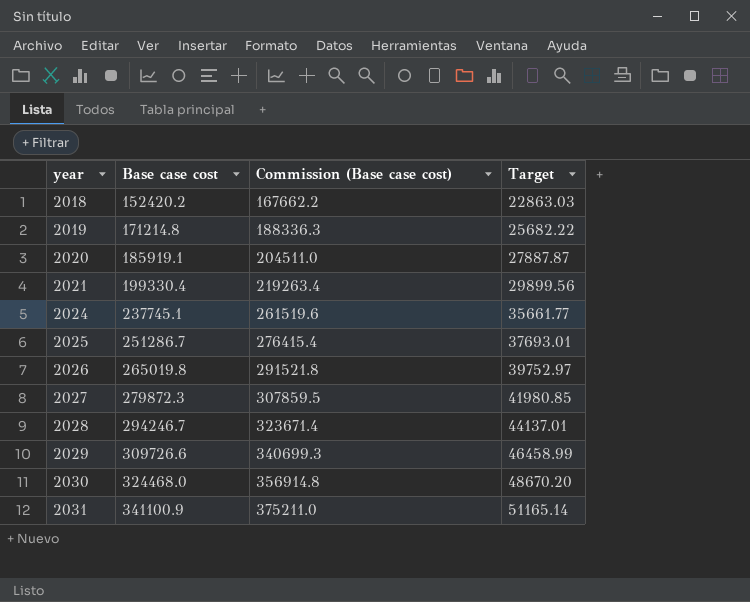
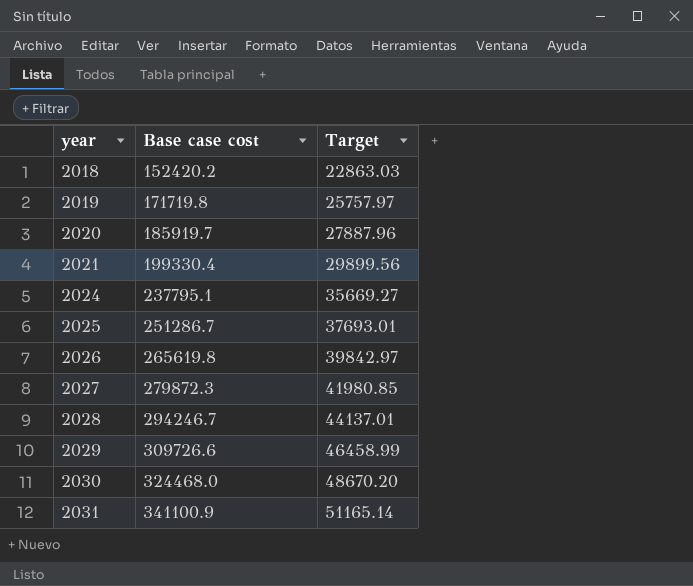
column Commission (Base case cost) | formula: [Base case cost] * 1.1 -> none
2019 | Base case cost: 171214.8 -> 171719.8
2019 | Target: 25682.22 -> 25757.97
2020 | Base case cost: 185919.1 -> 185919.7
2020 | Target: 27887.87 -> 27887.96
2024 | Base case cost: 237745.1 -> 237795.1
2024 | Target: 35661.77 -> 35669.27
2026 | Base case cost: 265019.8 -> 265619.8
2026 | Target: 39752.97 -> 39842.97

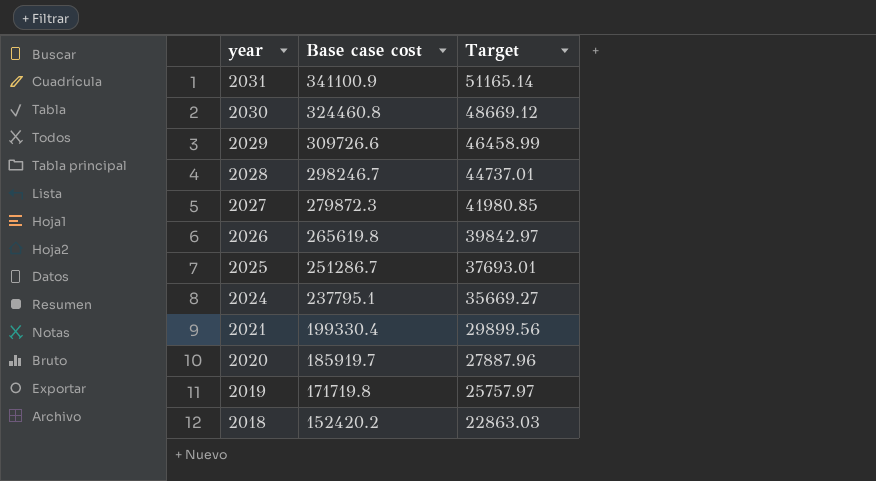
row order: year ascending -> year descending
2030 | Base case cost: 324468.0 -> 324460.8
2030 | Target: 48670.20 -> 48669.12
2028 | Base case cost: 294246.7 -> 298246.7
2028 | Target: 44137.01 -> 44737.01

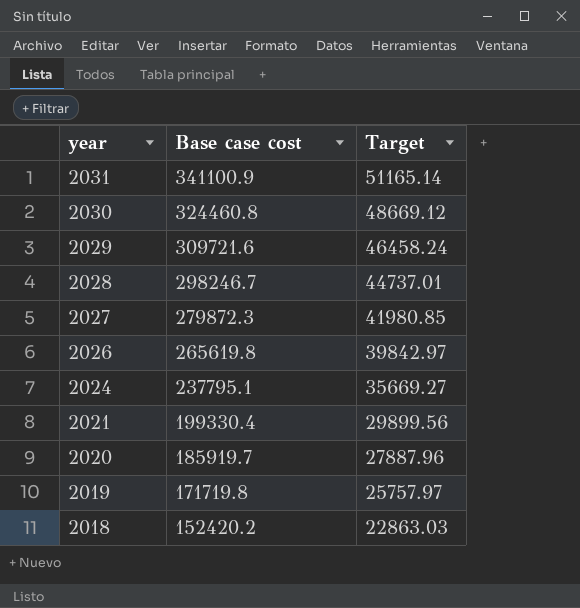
row 2025: 251286.7 | 37693.01 -> none
2029 | Base case cost: 309726.6 -> 309721.6
2029 | Target: 46458.99 -> 46458.24

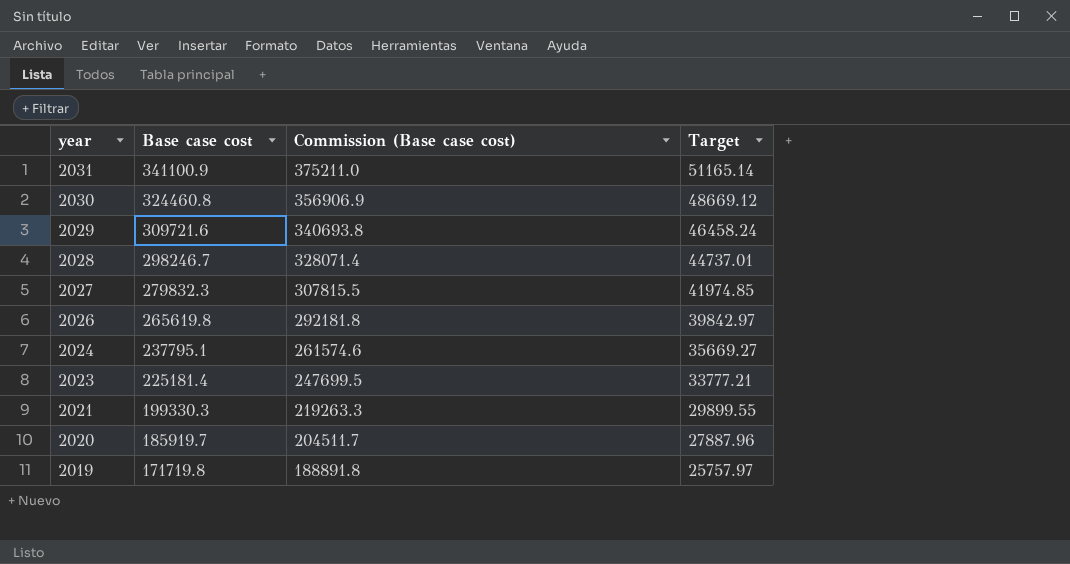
column Commission (Base case cost) | formula: none -> [Base case cost] * 1.1
row 2018: 152420.2 | 22863.03 -> none
2027 | Base case cost: 279872.3 -> 279832.3
2027 | Target: 41980.85 -> 41974.85
row 2023: none -> 225181.4 | 247699.5 | 33777.21
2021 | Base case cost: 199330.4 -> 199330.3
2021 | Target: 29899.56 -> 29899.55

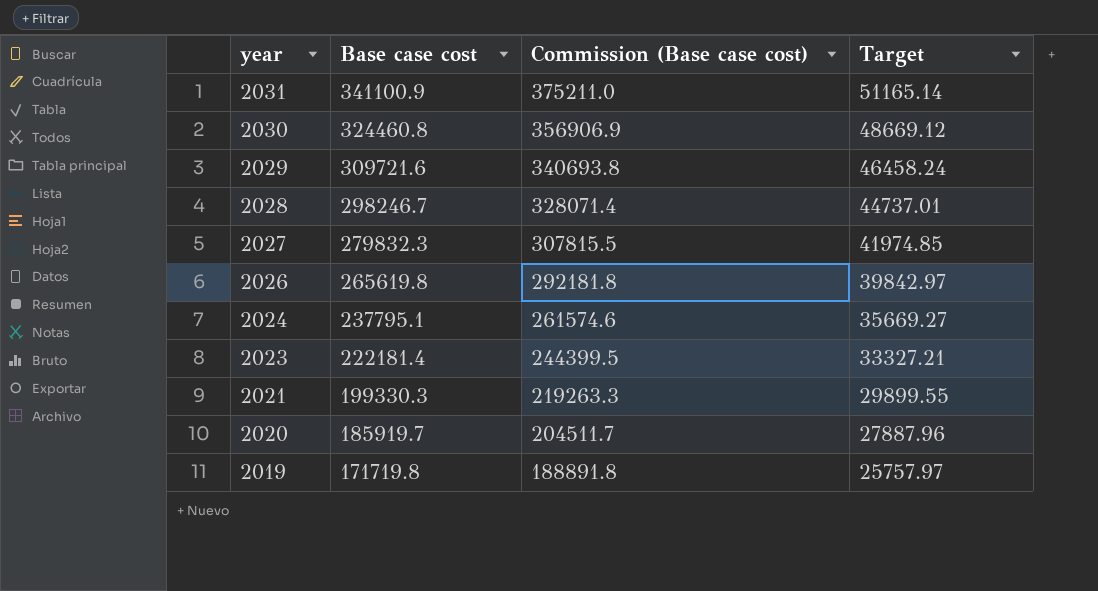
2023 | Base case cost: 225181.4 -> 222181.4
2023 | Commission (Base case cost): 247699.5 -> 244399.5
2023 | Target: 33777.21 -> 33327.21

